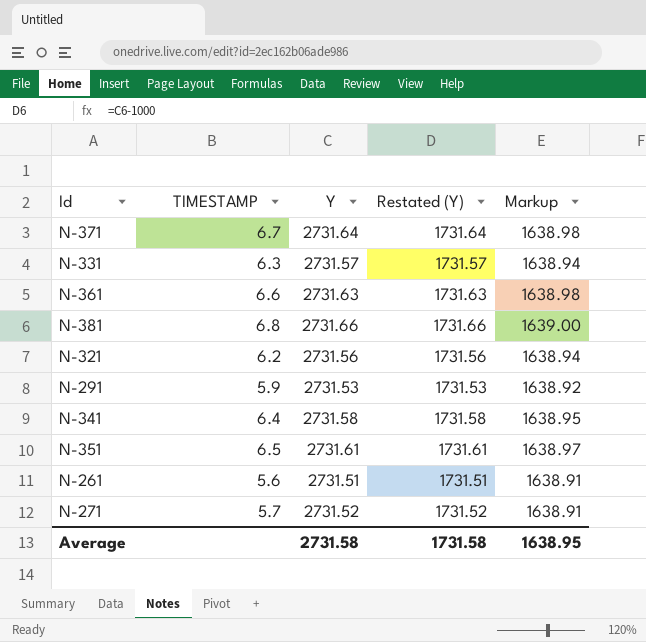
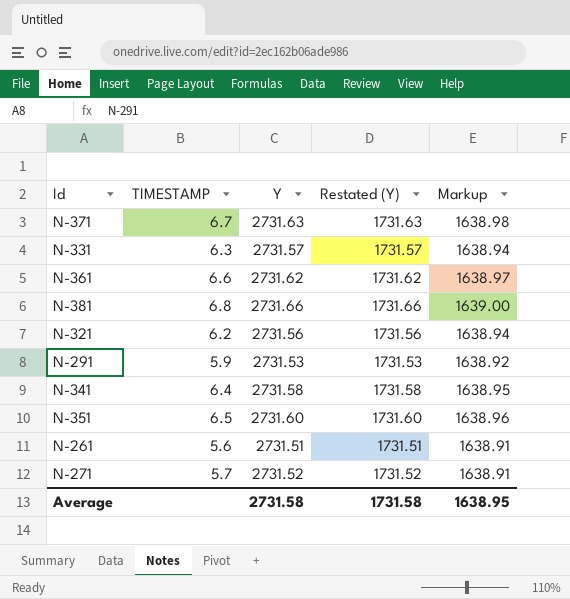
N-371 | Y: 2731.64 -> 2731.63
N-371 | Restated (Y): 1731.64 -> 1731.63
N-361 | Y: 2731.63 -> 2731.62
N-361 | Restated (Y): 1731.63 -> 1731.62
N-361 | Markup: 1638.98 -> 1638.97
N-351 | Y: 2731.61 -> 2731.60
N-351 | Restated (Y): 1731.61 -> 1731.60
N-351 | Markup: 1638.97 -> 1638.96

